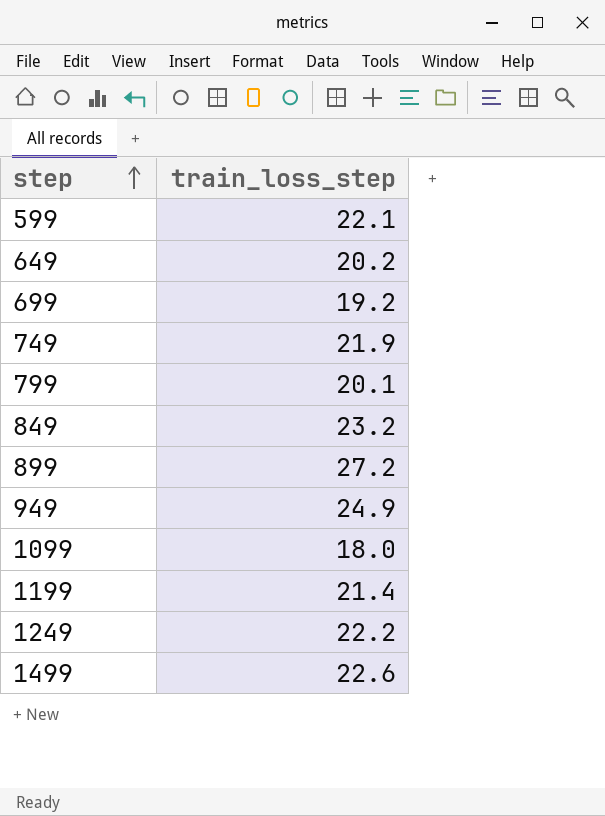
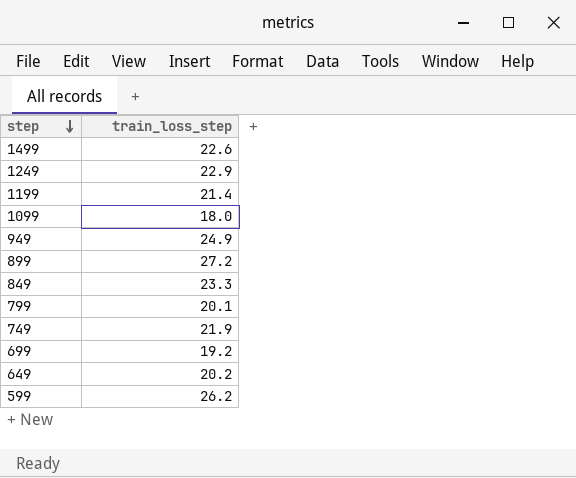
row order: step ascending -> step descending
1249 | train_loss_step: 22.2 -> 22.9
849 | train_loss_step: 23.2 -> 23.3
599 | train_loss_step: 22.1 -> 26.2

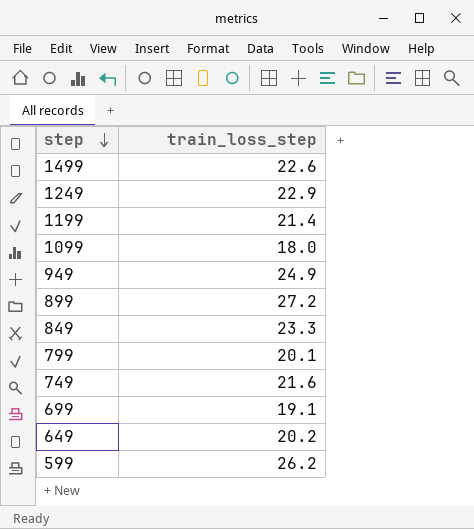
749 | train_loss_step: 21.9 -> 21.6
699 | train_loss_step: 19.2 -> 19.1

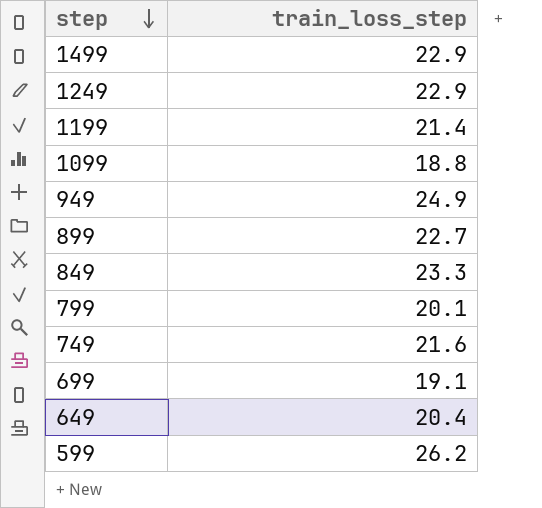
1499 | train_loss_step: 22.6 -> 22.9
1099 | train_loss_step: 18.0 -> 18.8
899 | train_loss_step: 27.2 -> 22.7
649 | train_loss_step: 20.2 -> 20.4

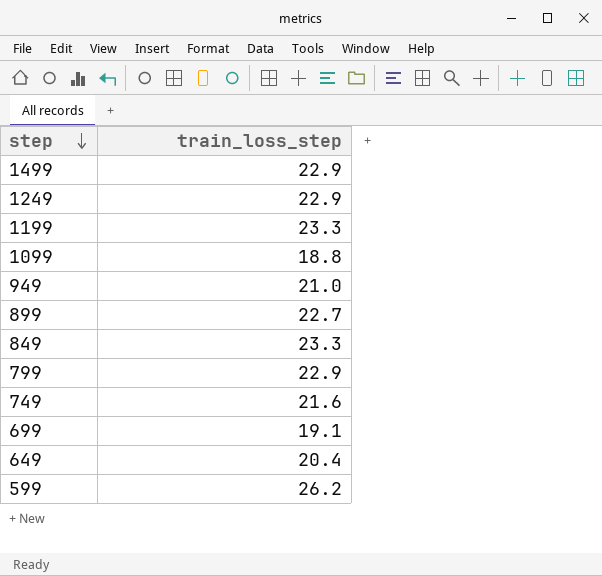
1199 | train_loss_step: 21.4 -> 23.3
949 | train_loss_step: 24.9 -> 21.0
799 | train_loss_step: 20.1 -> 22.9

